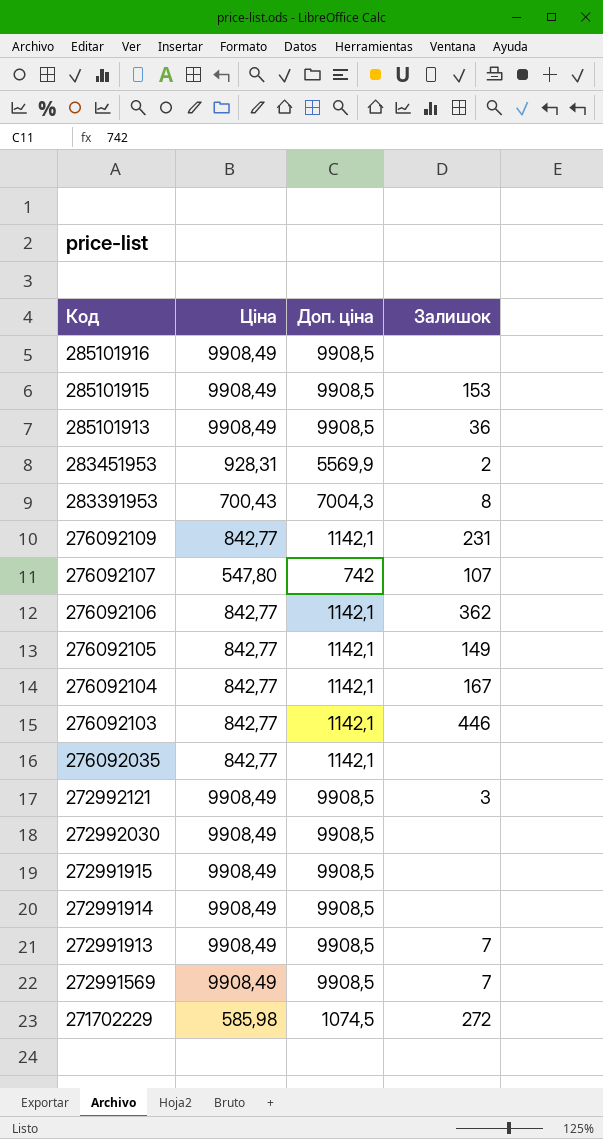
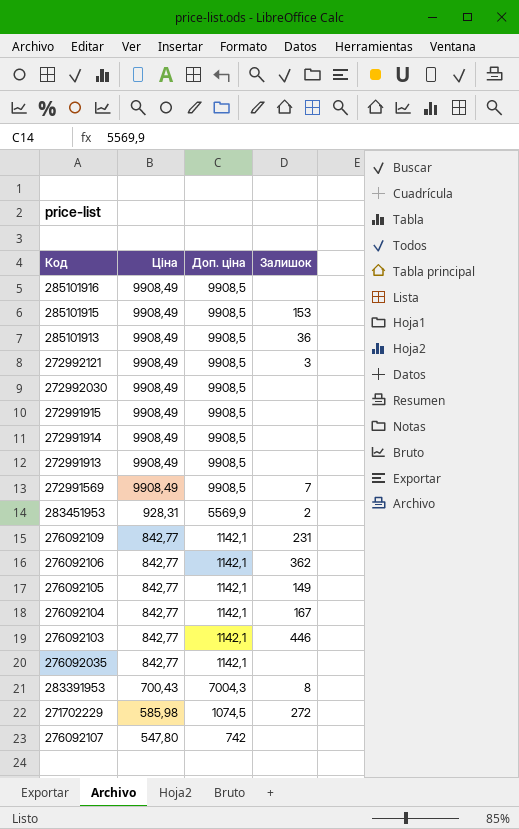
row order: Код descending -> Ціна descending
272991913 | Залишок: 7 -> none
276092107 | Залишок: 107 -> none

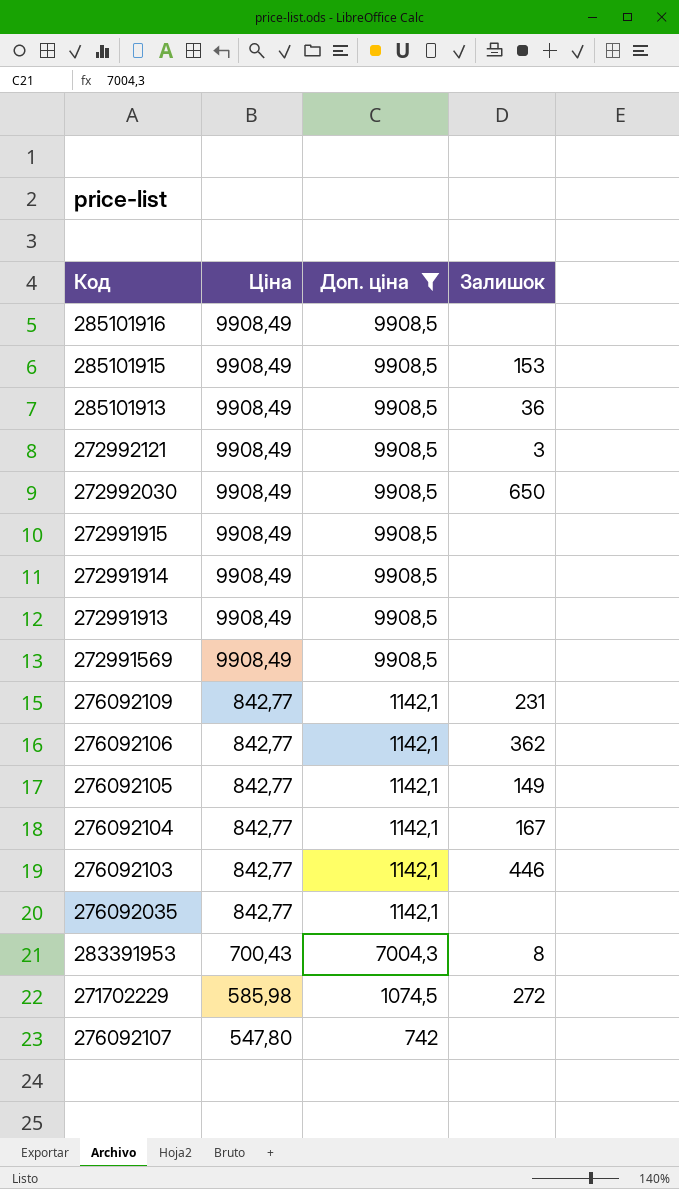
filter: none -> Доп. ціна != 5569,9
272992030 | Залишок: none -> 650
272991569 | Залишок: 7 -> none

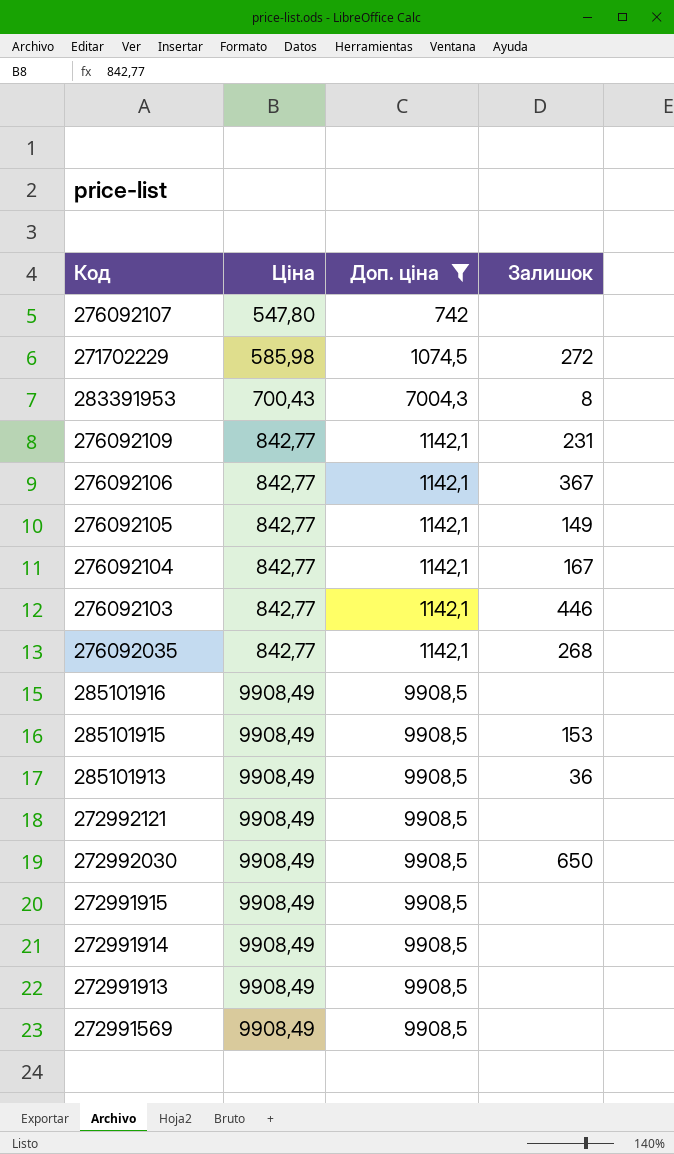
row order: Ціна descending -> Ціна ascending
276092106 | Залишок: 362 -> 367
276092035 | Залишок: none -> 268
272992121 | Залишок: 3 -> none

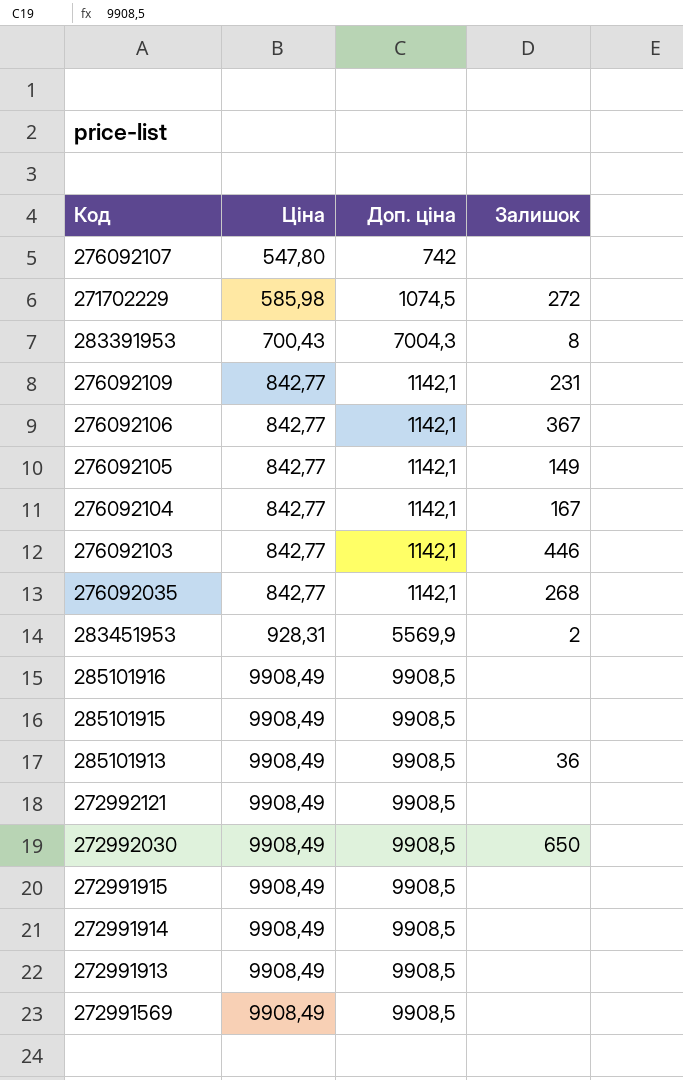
filter: Доп. ціна != 5569,9 -> none
285101915 | Залишок: 153 -> none

